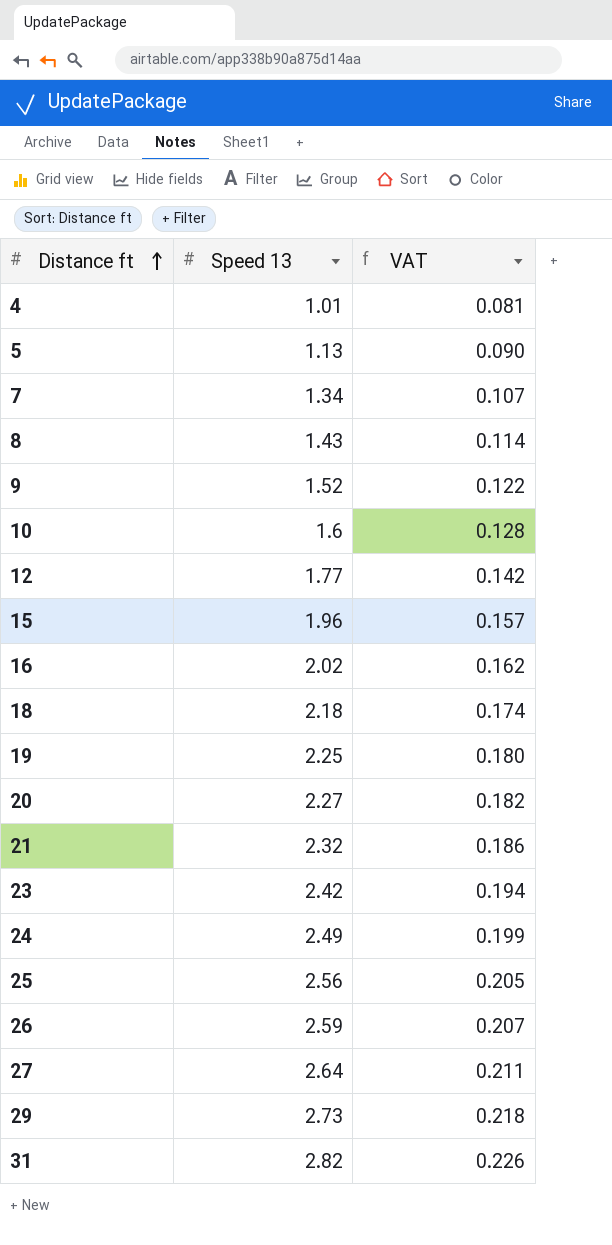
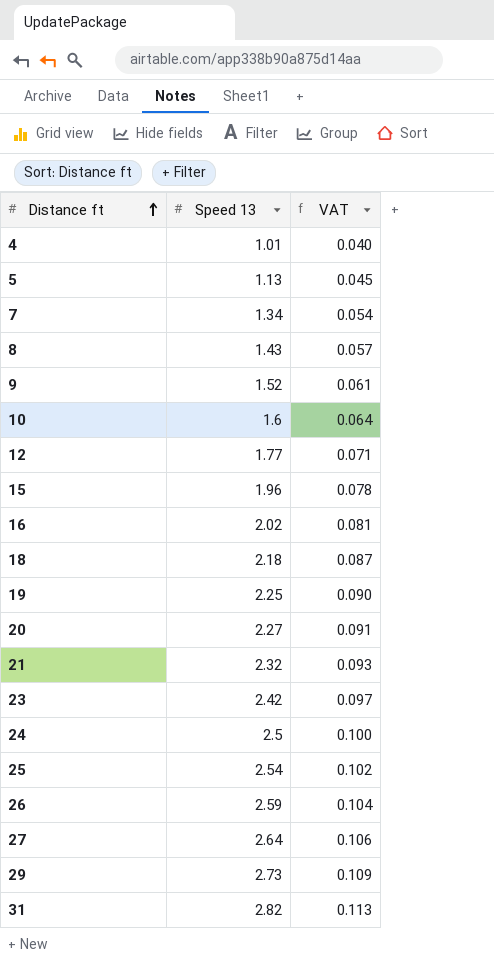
column VAT | formula: [Speed 13] * 0.08 -> [Speed 13] * 0.04
24 | Speed 13: 2.49 -> 2.5
25 | Speed 13: 2.56 -> 2.54

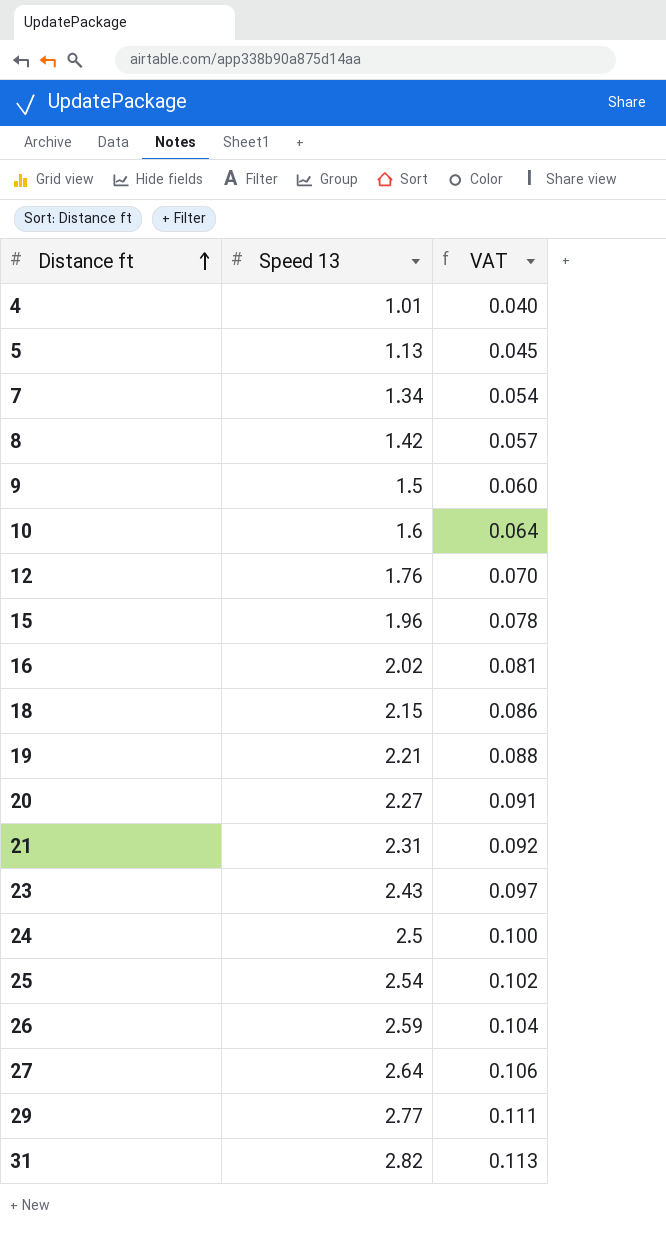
8 | Speed 13: 1.43 -> 1.42
9 | Speed 13: 1.52 -> 1.5
9 | VAT: 0.061 -> 0.060
12 | Speed 13: 1.77 -> 1.76
12 | VAT: 0.071 -> 0.070
18 | Speed 13: 2.18 -> 2.15
18 | VAT: 0.087 -> 0.086
19 | Speed 13: 2.25 -> 2.21
19 | VAT: 0.090 -> 0.088
21 | Speed 13: 2.32 -> 2.31
21 | VAT: 0.093 -> 0.092
23 | Speed 13: 2.42 -> 2.43
29 | Speed 13: 2.73 -> 2.77
29 | VAT: 0.109 -> 0.111

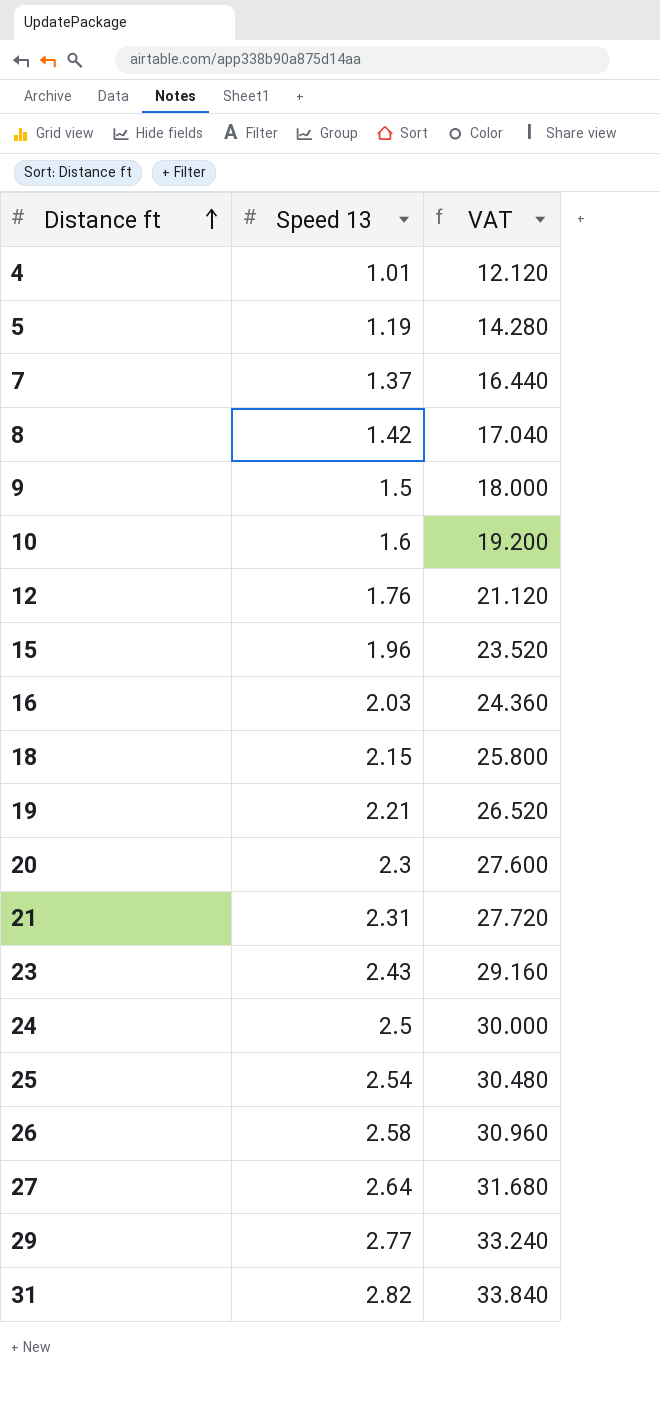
column VAT | formula: [Speed 13] * 0.04 -> [Speed 13] * 12
5 | Speed 13: 1.13 -> 1.19
7 | Speed 13: 1.34 -> 1.37
16 | Speed 13: 2.02 -> 2.03
20 | Speed 13: 2.27 -> 2.3
26 | Speed 13: 2.59 -> 2.58

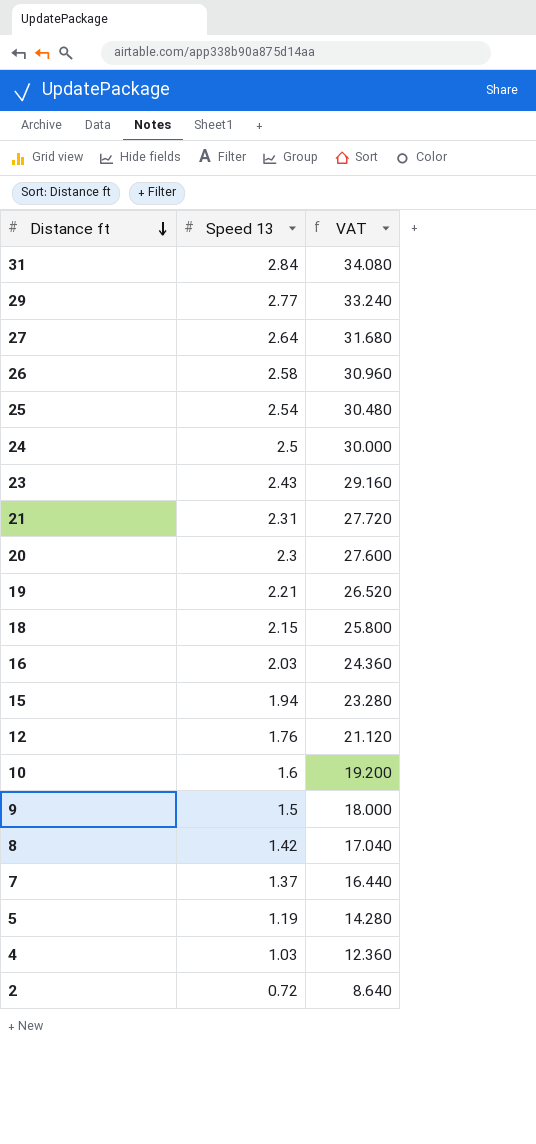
row order: Distance ft ascending -> Distance ft descending
31 | Speed 13: 2.82 -> 2.84
31 | VAT: 33.840 -> 34.080
15 | Speed 13: 1.96 -> 1.94
15 | VAT: 23.520 -> 23.280
4 | Speed 13: 1.01 -> 1.03
4 | VAT: 12.120 -> 12.360
row 2: none -> 0.72 | 8.640

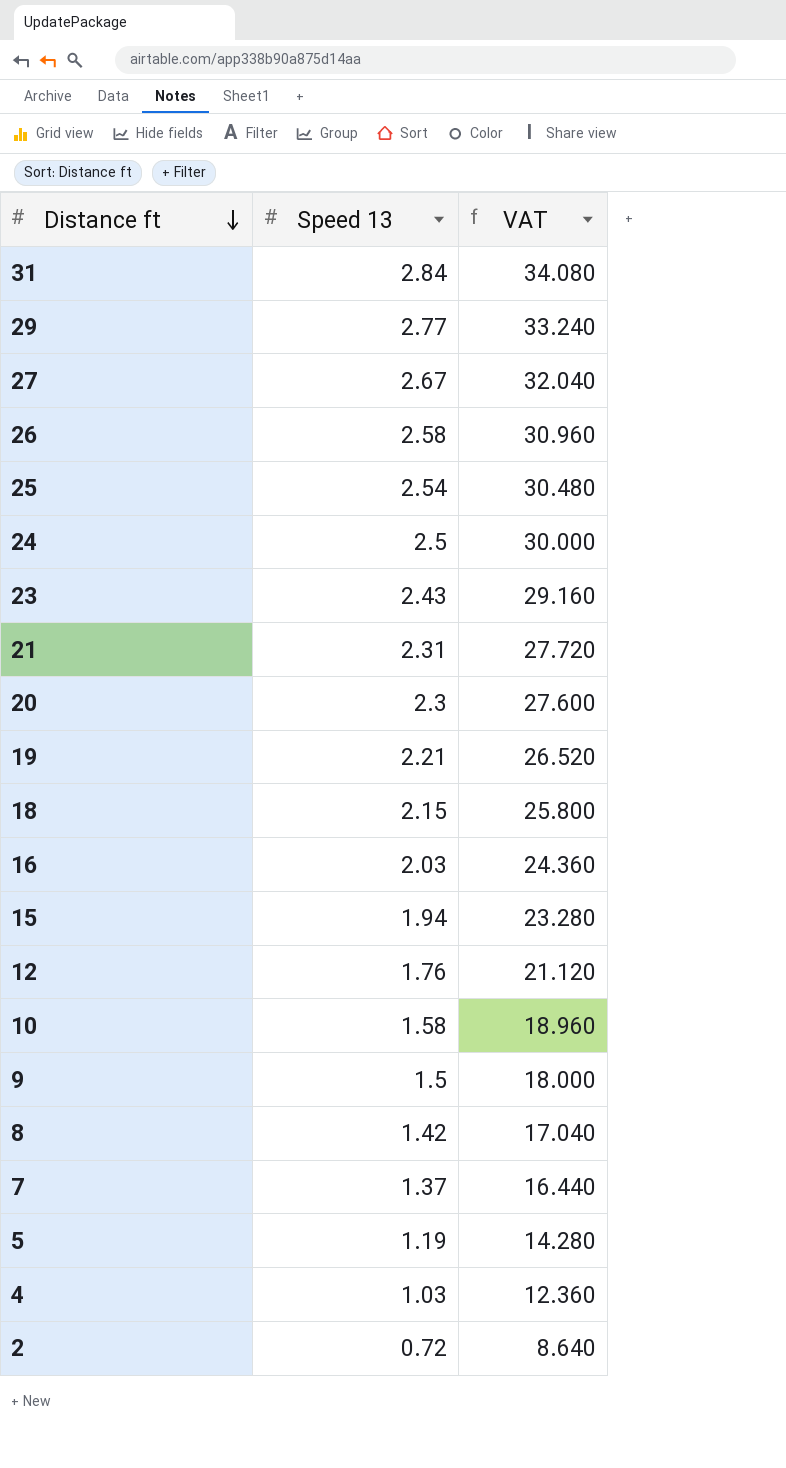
27 | Speed 13: 2.64 -> 2.67
27 | VAT: 31.680 -> 32.040
10 | Speed 13: 1.6 -> 1.58
10 | VAT: 19.200 -> 18.960

